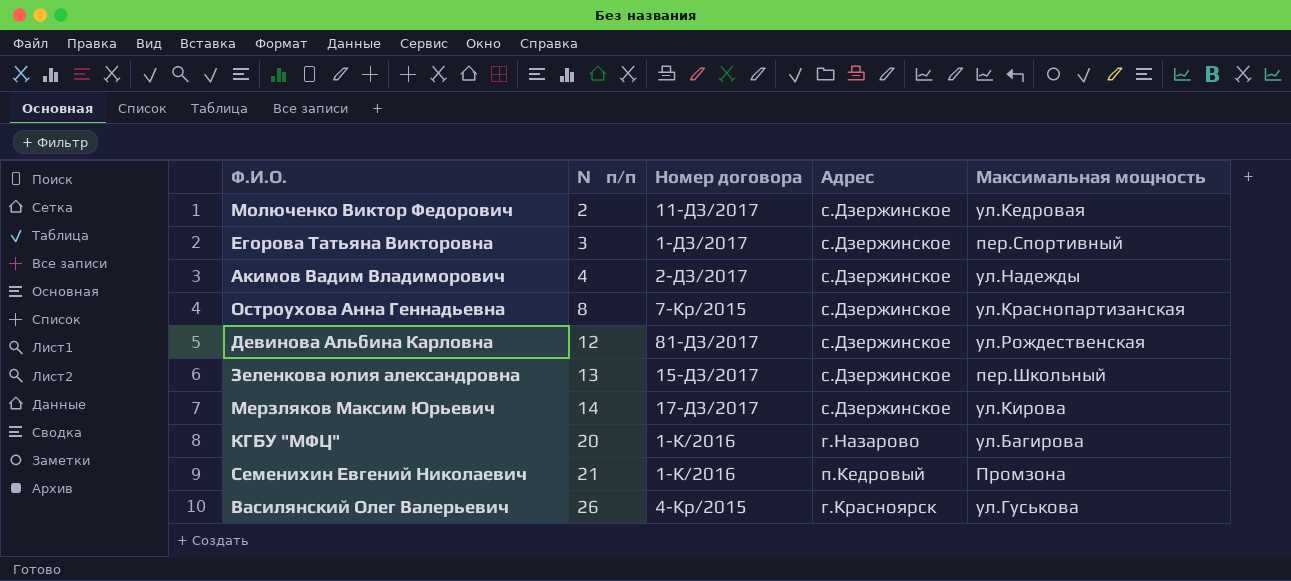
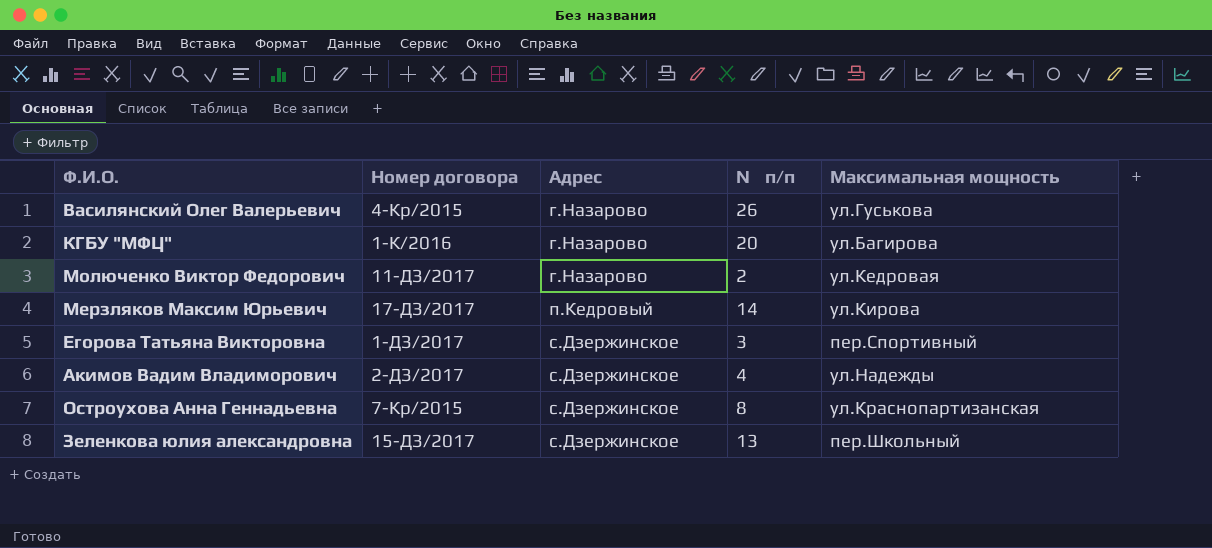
row order: № п/п ascending -> Адрес ascending
column № п/п | position: 2 -> 4
row Девинова Альбина Карловна: 12 | 81-ДЗ/2017 | с.Дзержинское | ул.Рождественская -> none
row Семенихин Евгений Николаевич: 21 | 1-К/2016 | п.Кедровый | Промзона -> none
Василянский Олег Валерьевич | Адрес: г.Красноярск -> г.Назарово
Молюченко Виктор Федорович | Адрес: с.Дзержинское -> г.Назарово
Мерзляков Максим Юрьевич | Адрес: с.Дзержинское -> п.Кедровый

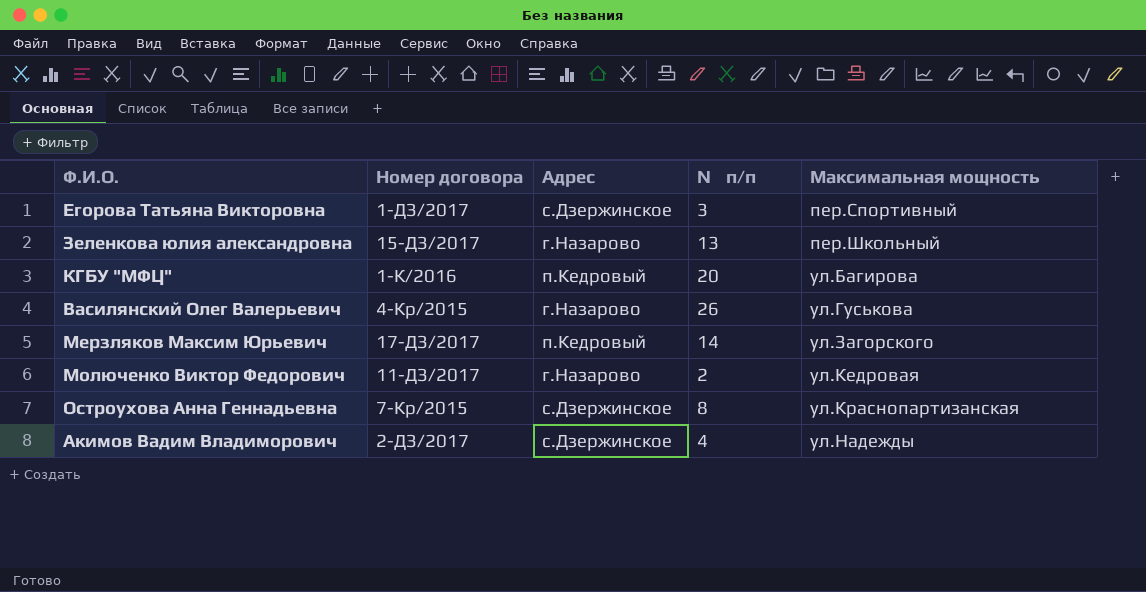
row order: Адрес ascending -> Максимальная мощность ascending
Зеленкова юлия александровна | Адрес: с.Дзержинское -> г.Назарово
КГБУ "МФЦ" | Адрес: г.Назарово -> п.Кедровый
Мерзляков Максим Юрьевич | Максимальная мощность: ул.Кирова -> ул.Загорского

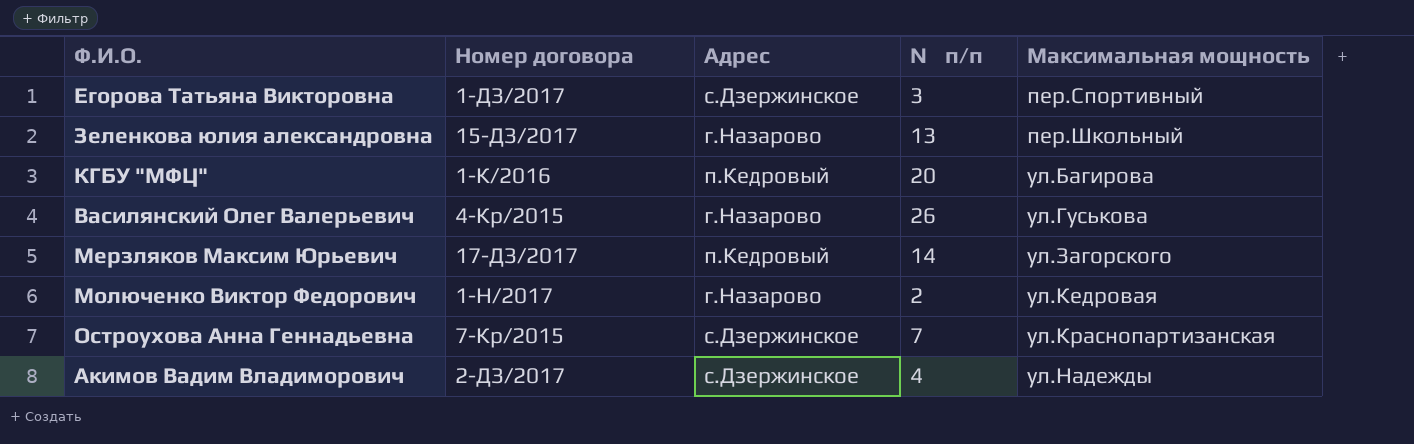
Молюченко Виктор Федорович | Номер договора: 11-ДЗ/2017 -> 1-Н/2017
Остроухова Анна Геннадьевна | № п/п: 8 -> 7

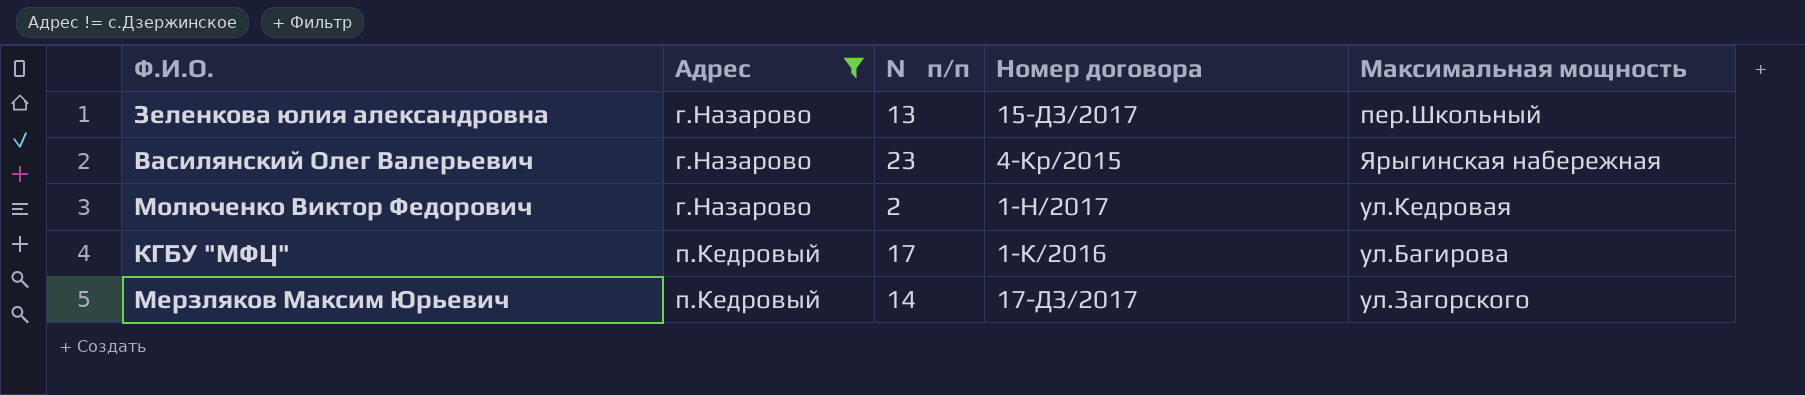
filter: none -> Адрес != с.Дзержинское
row order: Максимальная мощность ascending -> Адрес ascending
column Номер договора | position: 2 -> 4
Василянский Олег Валерьевич | № п/п: 26 -> 23
Василянский Олег Валерьевич | Максимальная мощность: ул.Гуськова -> Ярыгинская набережная
КГБУ "МФЦ" | № п/п: 20 -> 17

